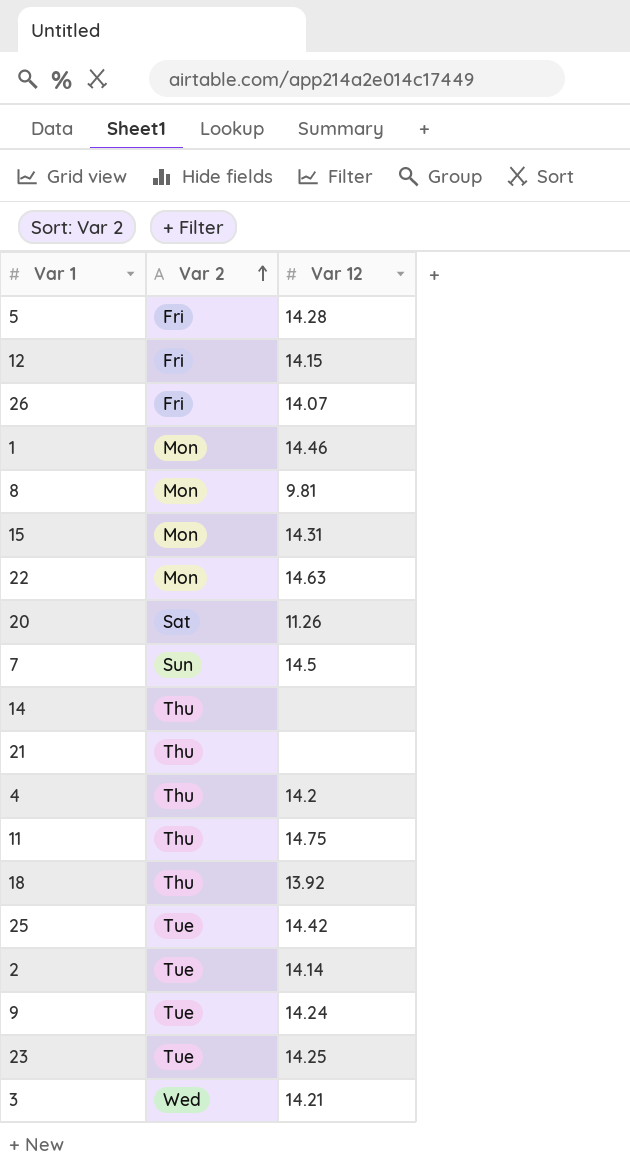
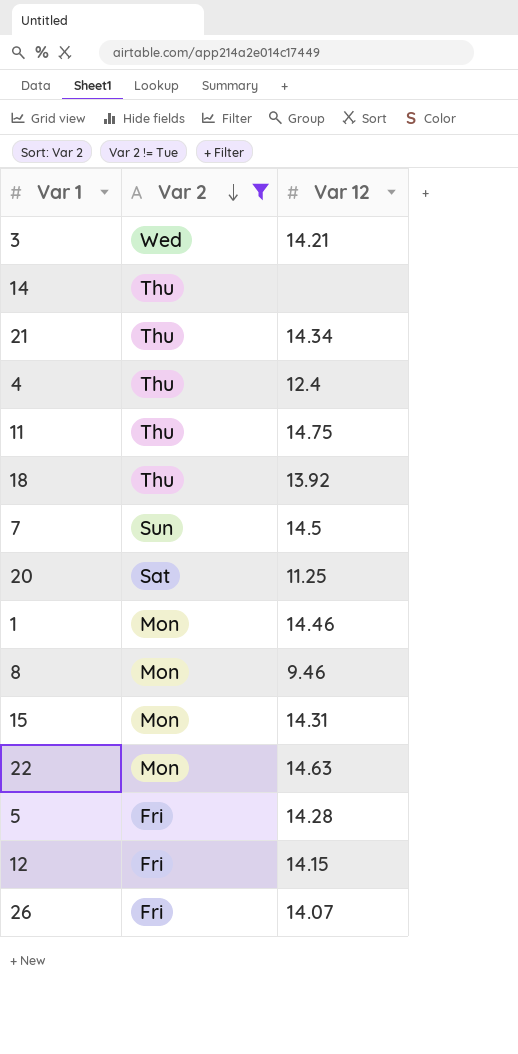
filter: none -> Var 2 != Tue
row order: Var 2 ascending -> Var 2 descending
21 | Var 12: none -> 14.34
4 | Var 12: 14.2 -> 12.4
20 | Var 12: 11.26 -> 11.25
8 | Var 12: 9.81 -> 9.46

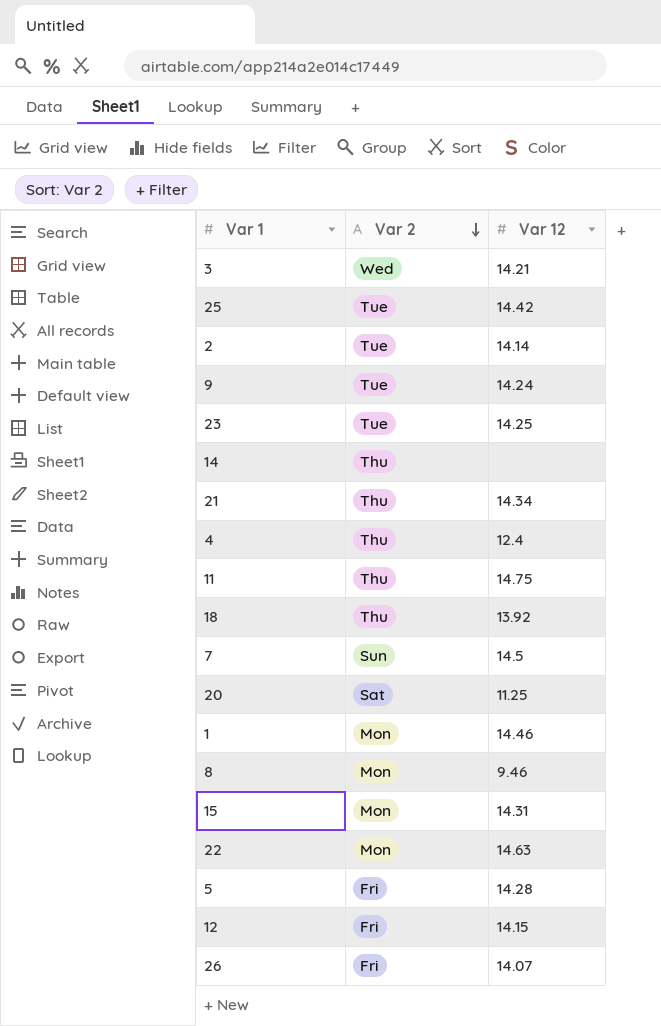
filter: Var 2 != Tue -> none

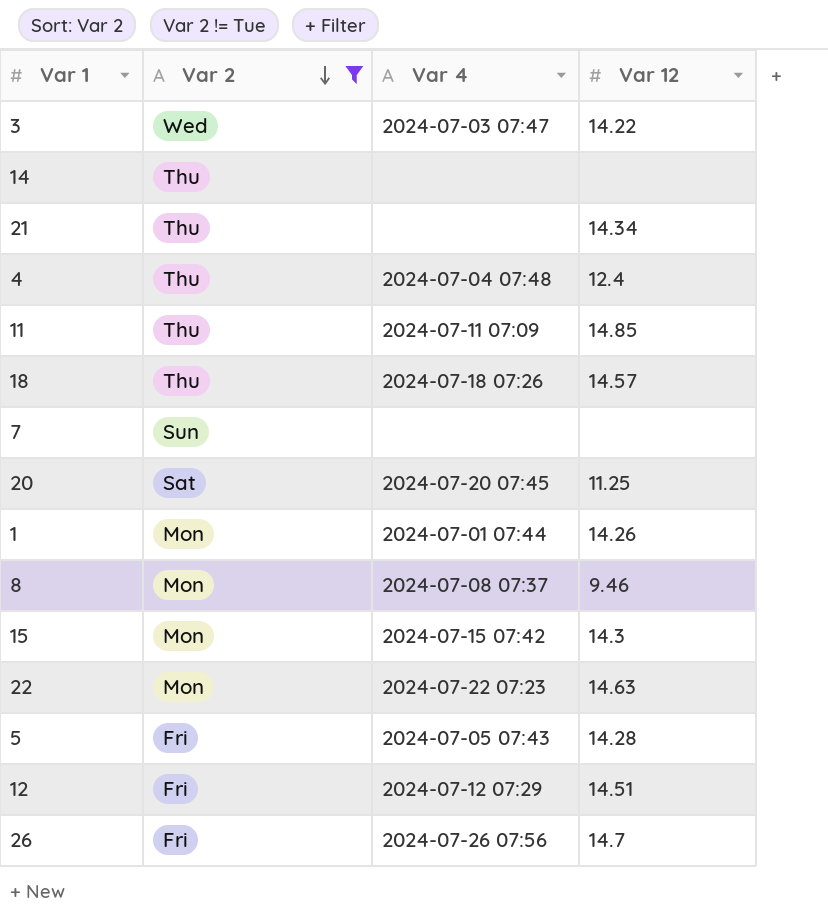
filter: none -> Var 2 != Tue
column Var 4 | position: none -> 3
3 | Var 12: 14.21 -> 14.22
11 | Var 12: 14.75 -> 14.85
18 | Var 12: 13.92 -> 14.57
7 | Var 12: 14.5 -> none
1 | Var 12: 14.46 -> 14.26
15 | Var 12: 14.31 -> 14.3
12 | Var 12: 14.15 -> 14.51
26 | Var 12: 14.07 -> 14.7

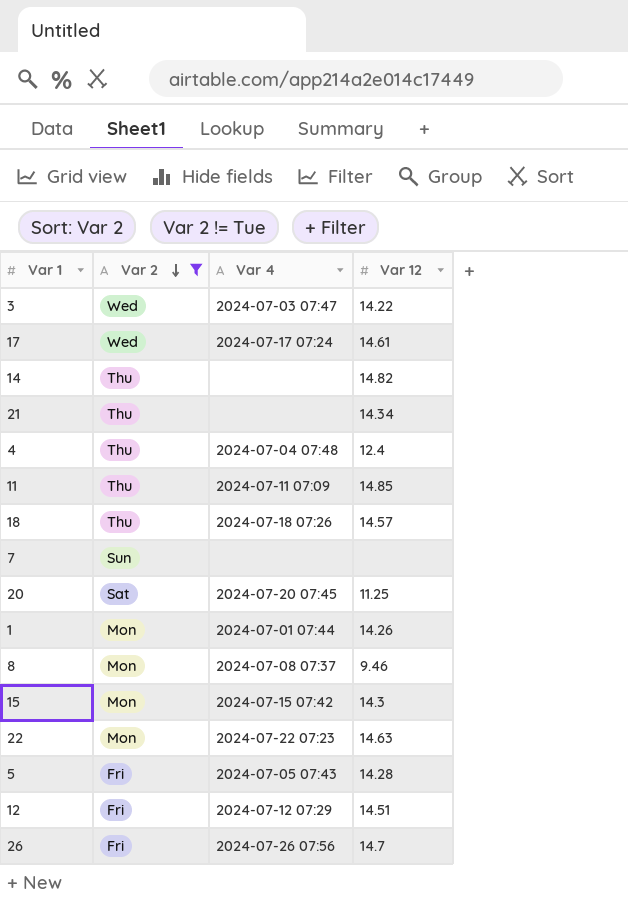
row 17: none -> Wed | 2024-07-17 07:24 | 14.61
14 | Var 12: none -> 14.82

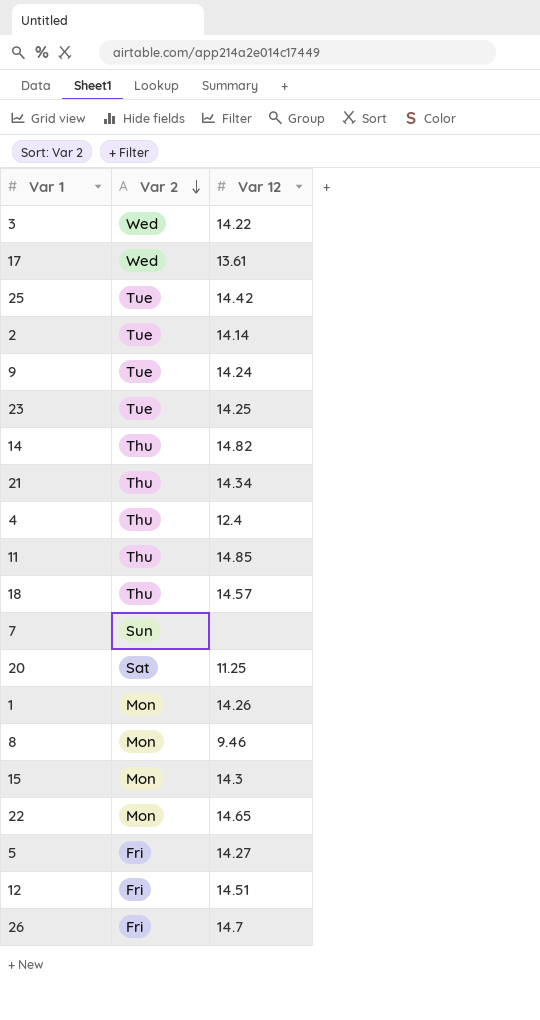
filter: Var 2 != Tue -> none
column Var 4 | position: 3 -> none
17 | Var 12: 14.61 -> 13.61
22 | Var 12: 14.63 -> 14.65
5 | Var 12: 14.28 -> 14.27

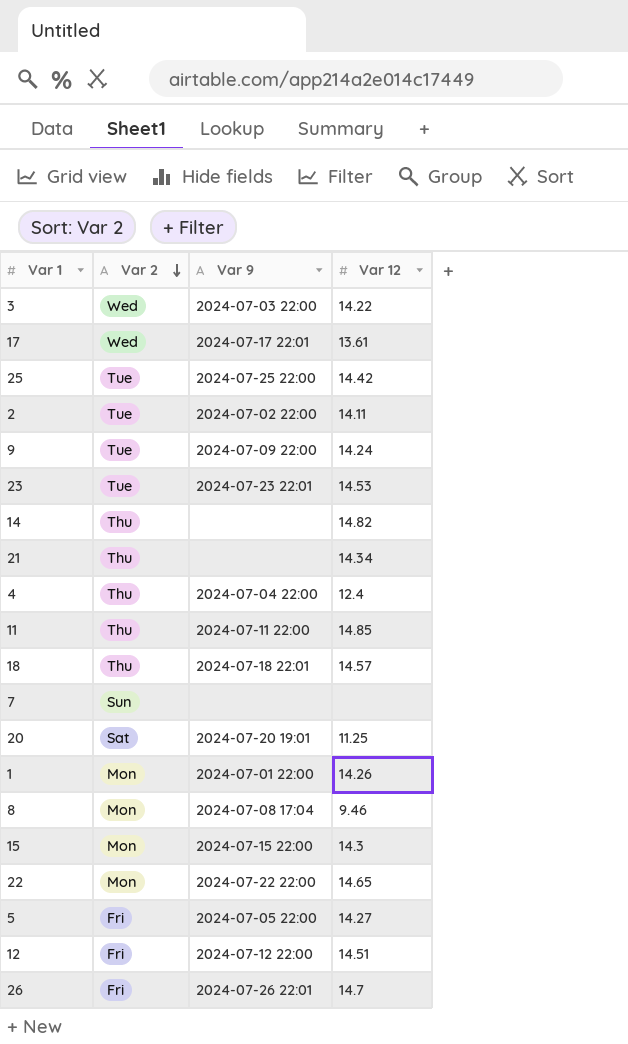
column Var 9 | position: none -> 3
2 | Var 12: 14.14 -> 14.11
23 | Var 12: 14.25 -> 14.53

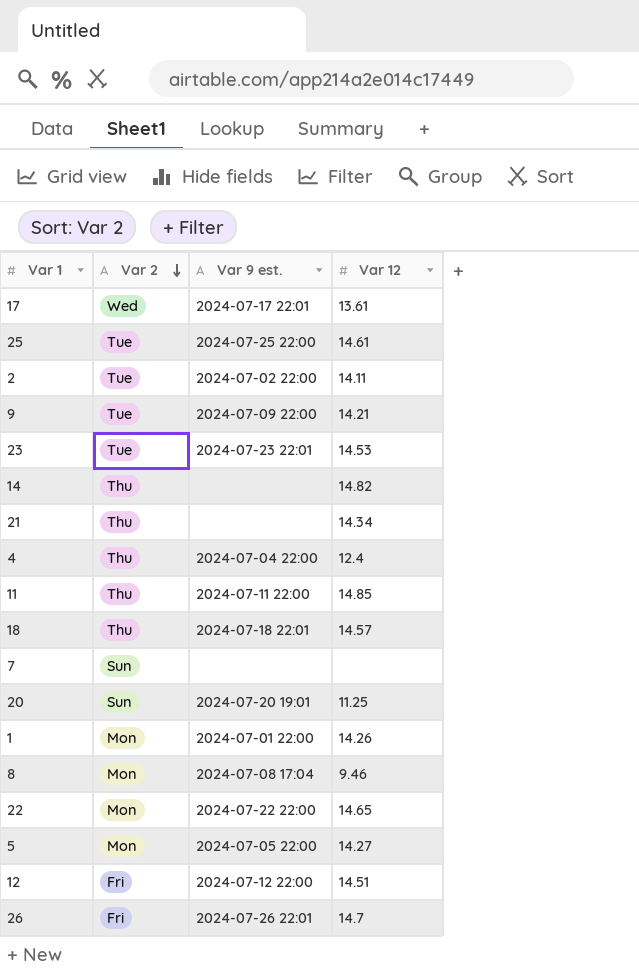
column name: Var 9 -> Var 9 est.
row 3: Wed | 2024-07-03 22:00 | 14.22 -> none
row 15: Mon | 2024-07-15 22:00 | 14.3 -> none
25 | Var 12: 14.42 -> 14.61
9 | Var 12: 14.24 -> 14.21
20 | Var 2: Sat -> Sun
5 | Var 2: Fri -> Mon

